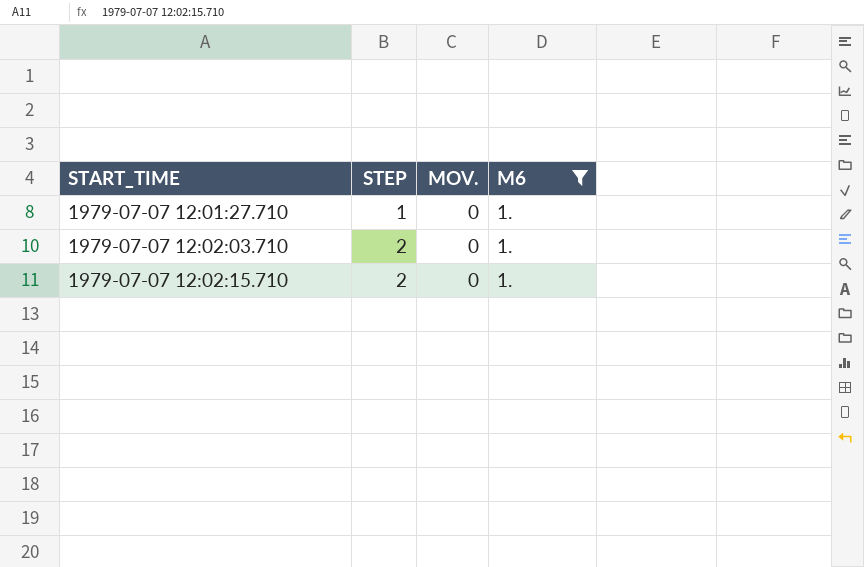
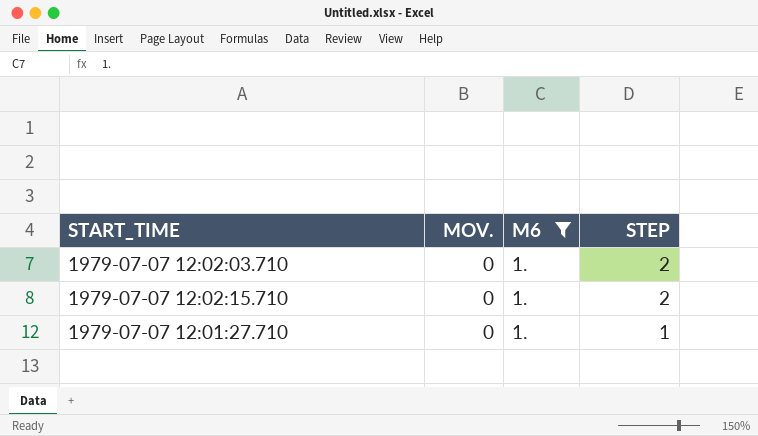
row order: START_TIME ascending -> STEP descending
column STEP | position: 2 -> 4

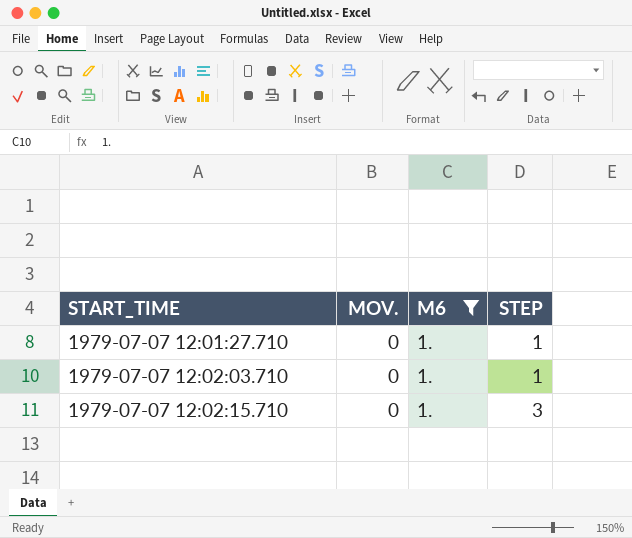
row order: STEP descending -> START_TIME ascending
1979-07-07 12:02:03.710 | STEP: 2 -> 1
1979-07-07 12:02:15.710 | STEP: 2 -> 3

